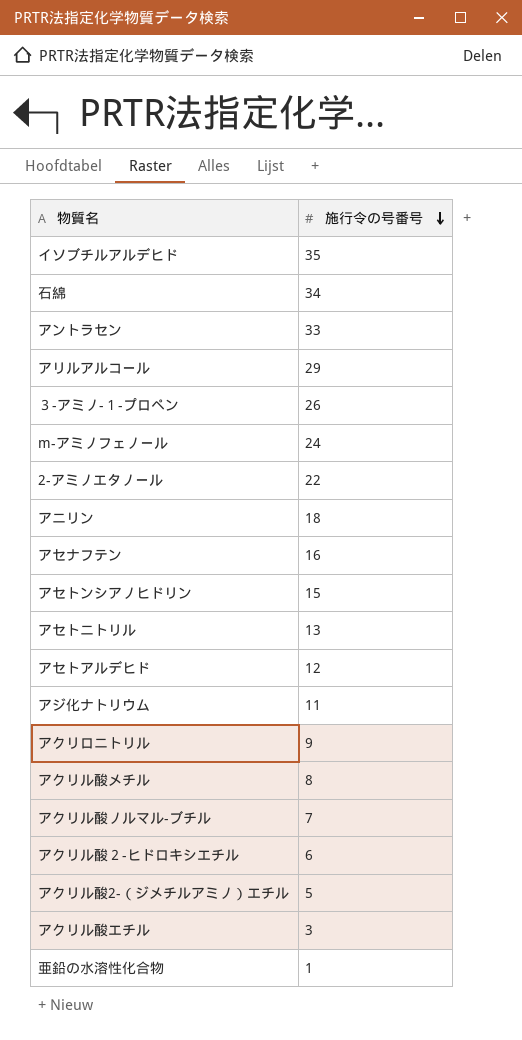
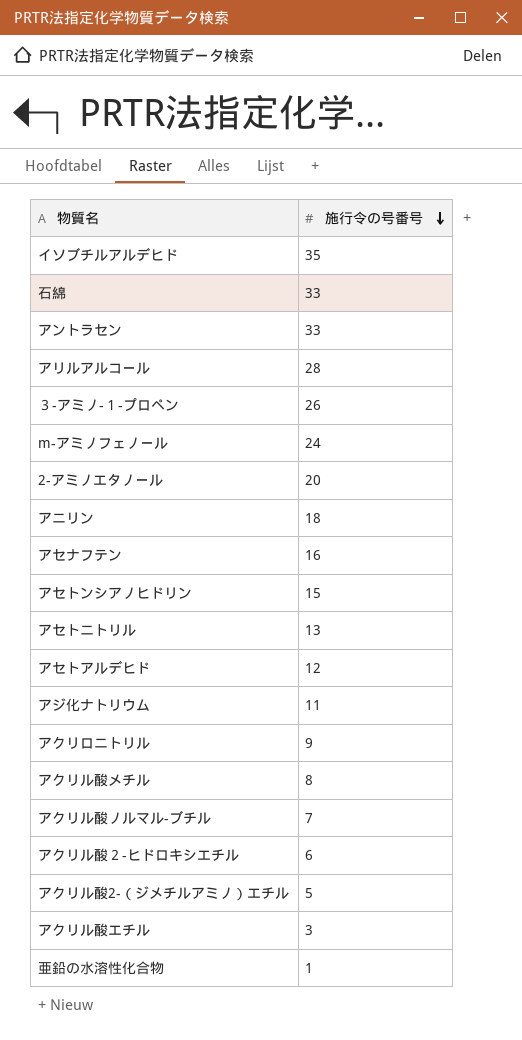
石綿 | 施行令の号番号: 34 -> 33
アリルアルコール | 施行令の号番号: 29 -> 28
2-アミノエタノール | 施行令の号番号: 22 -> 20

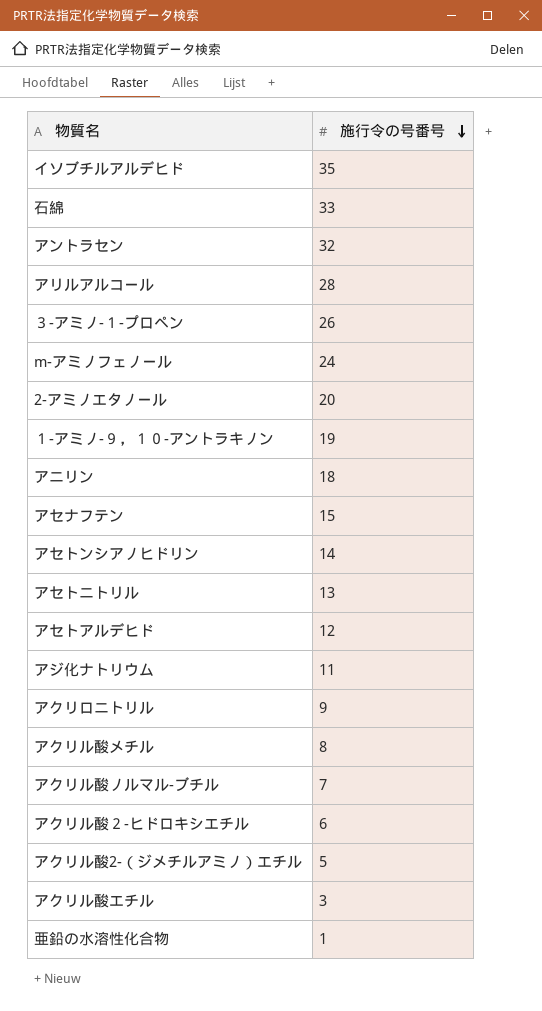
アントラセン | 施行令の号番号: 33 -> 32
row １-アミノ-９，１０-アントラキノン: none -> 19
アセナフテン | 施行令の号番号: 16 -> 15
アセトンシアノヒドリン | 施行令の号番号: 15 -> 14

